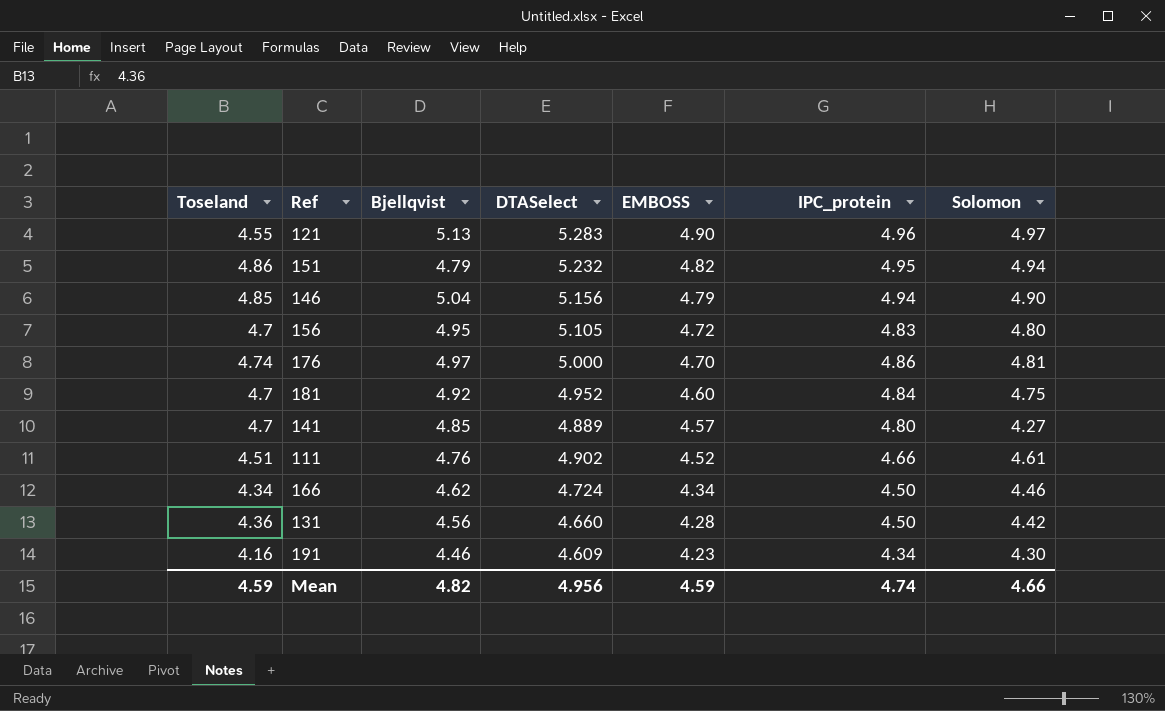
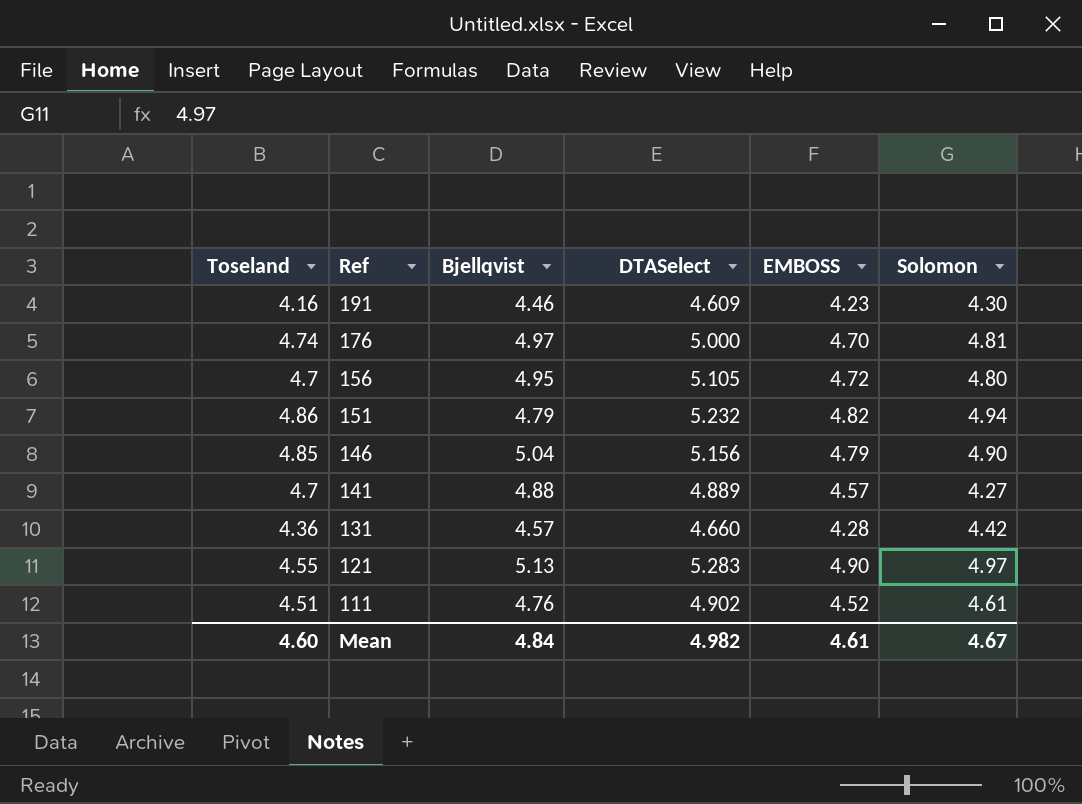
row order: EMBOSS descending -> Ref descending
column IPC_protein | position: 6 -> none
row 181: 4.7 | 4.92 | 4.952 | 4.60 | 4.84 | 4.75 -> none
row 166: 4.34 | 4.62 | 4.724 | 4.34 | 4.50 | 4.46 -> none
141 | Bjellqvist: 4.85 -> 4.88
131 | Bjellqvist: 4.56 -> 4.57
Mean | Toseland: 4.59 -> 4.60
Mean | Bjellqvist: 4.82 -> 4.84
Mean | DTASelect: 4.956 -> 4.982
Mean | EMBOSS: 4.59 -> 4.61
Mean | Solomon: 4.66 -> 4.67

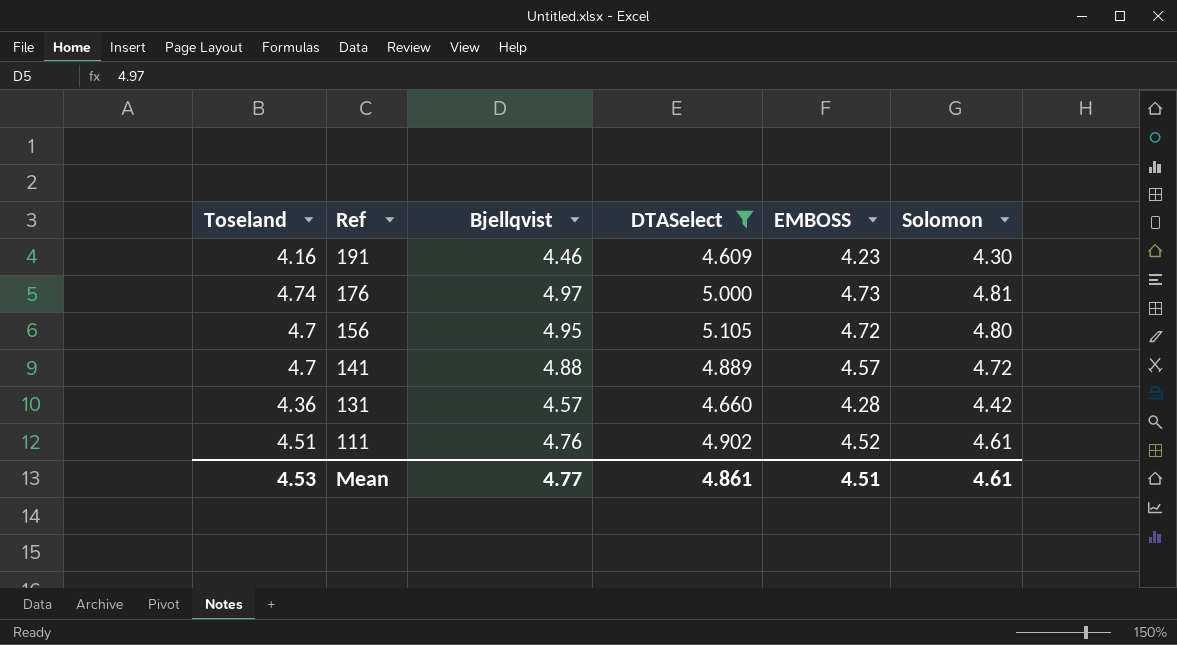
filter: none -> DTASelect <= 5.105
176 | EMBOSS: 4.70 -> 4.73
141 | Solomon: 4.27 -> 4.72
Mean | Toseland: 4.60 -> 4.53
Mean | Bjellqvist: 4.84 -> 4.77
Mean | DTASelect: 4.982 -> 4.861
Mean | EMBOSS: 4.61 -> 4.51
Mean | Solomon: 4.67 -> 4.61

